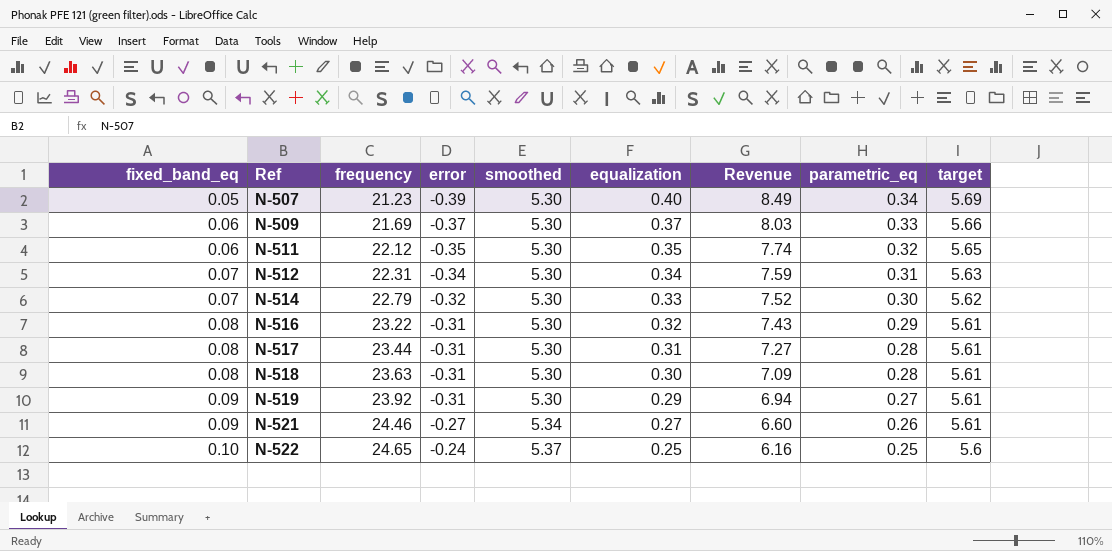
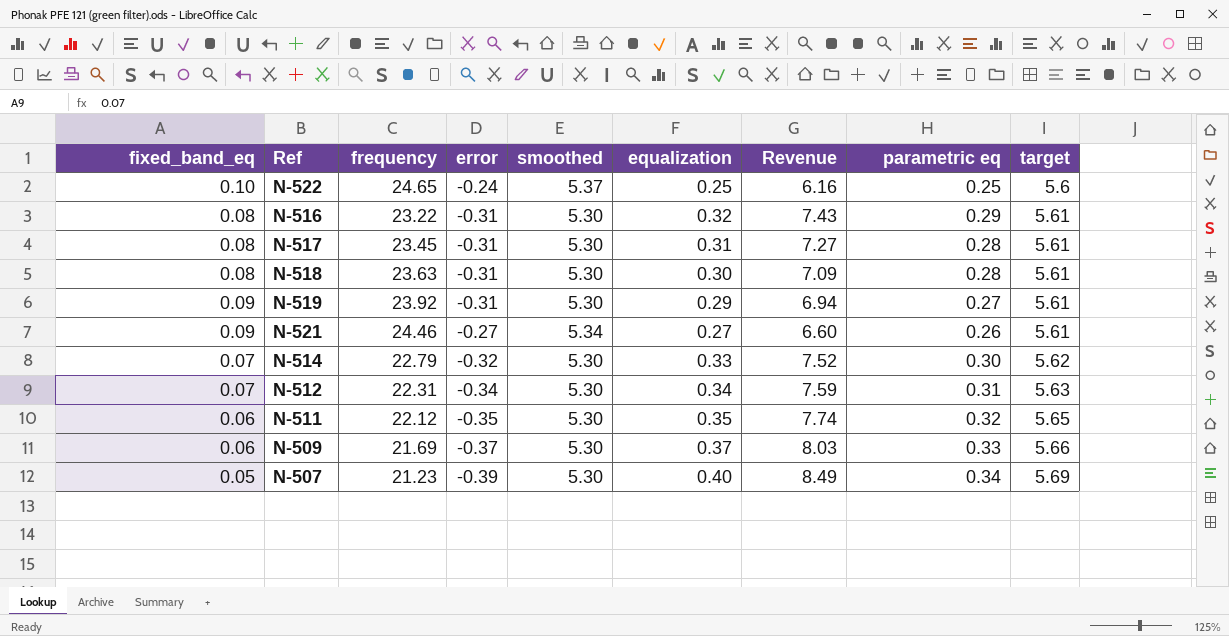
row order: fixed_band_eq ascending -> target ascending
column name: parametric_eq -> parametric eq
N-517 | frequency: 23.44 -> 23.45

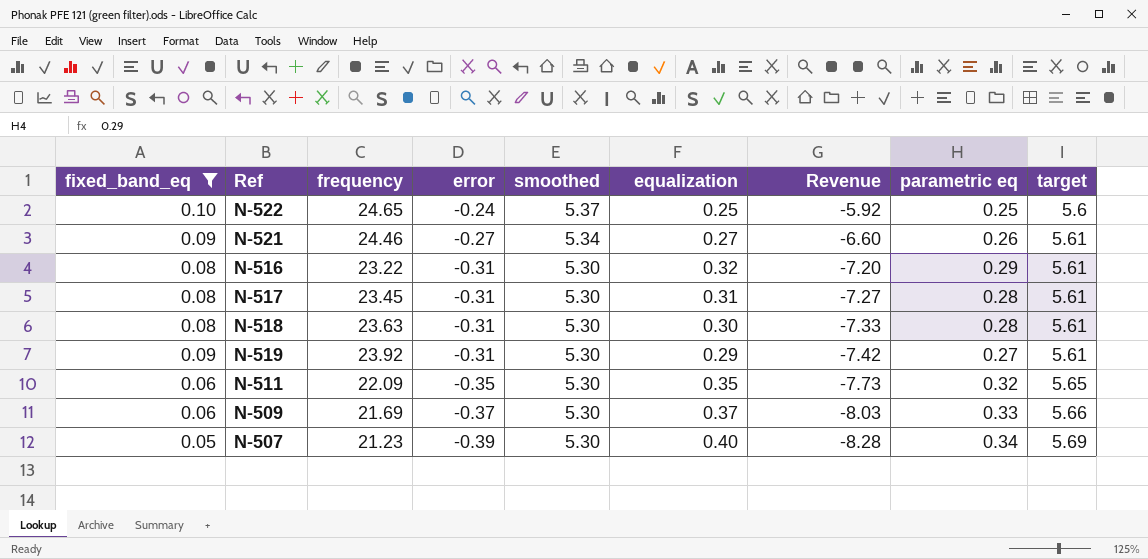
filter: none -> fixed_band_eq != 0.07
row order: target ascending -> error descending
column Revenue | formula: [frequency] * [equalization] -> [frequency] * [error]
N-511 | frequency: 22.12 -> 22.09

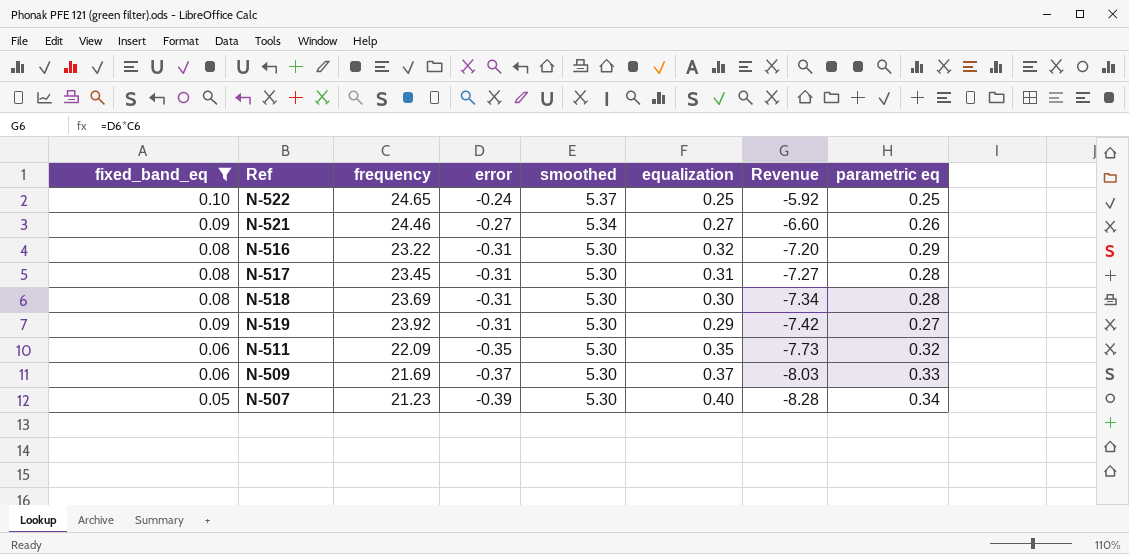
column target | position: 9 -> none
N-518 | frequency: 23.63 -> 23.69
N-518 | Revenue: -7.33 -> -7.34

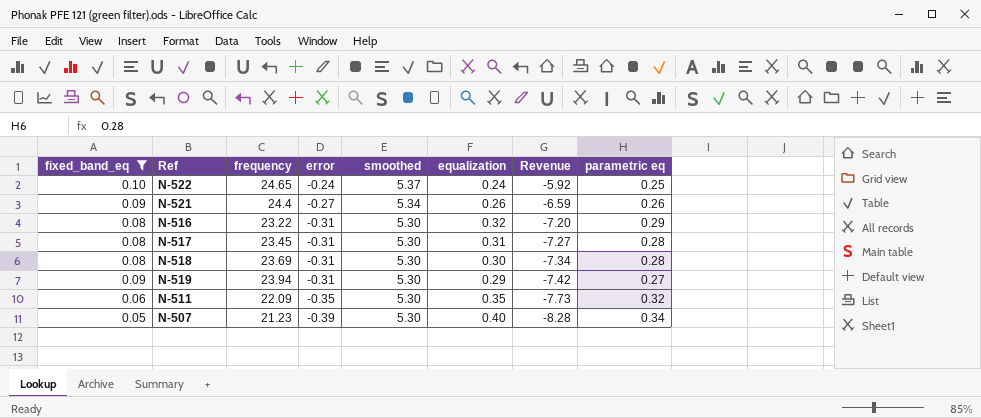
row N-509: 0.06 | 21.69 | -0.37 | 5.30 | 0.37 | -8.03 | 0.33 -> none
N-522 | equalization: 0.25 -> 0.24
N-521 | frequency: 24.46 -> 24.4
N-521 | equalization: 0.27 -> 0.26
N-521 | Revenue: -6.60 -> -6.59
N-519 | frequency: 23.92 -> 23.94

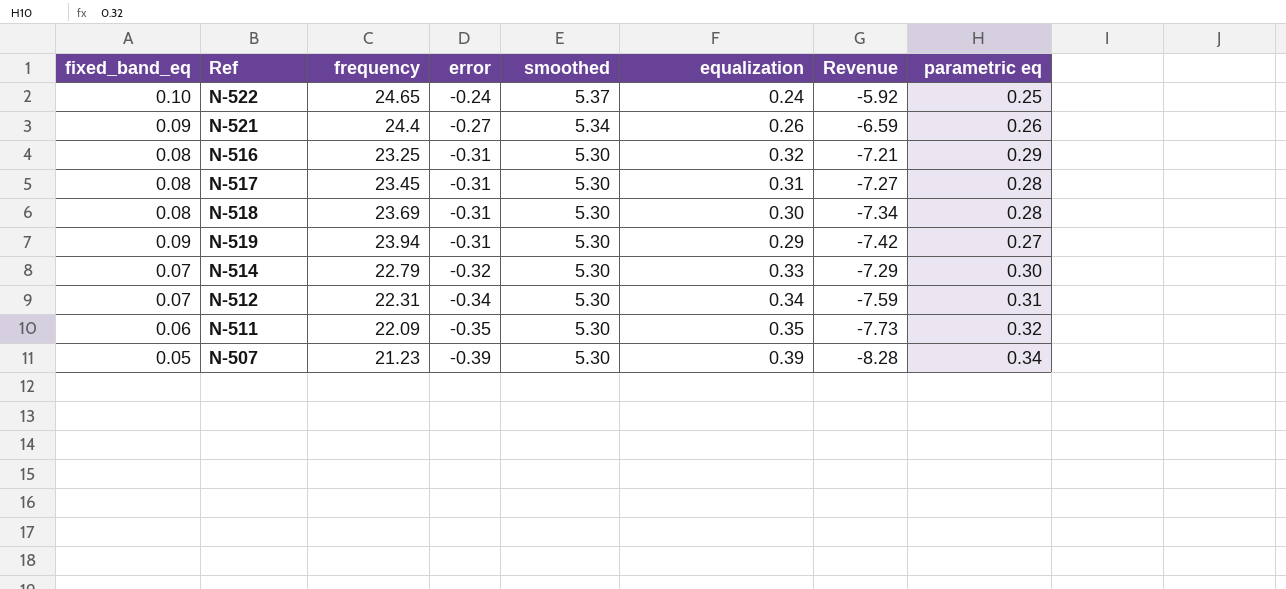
filter: fixed_band_eq != 0.07 -> none
N-516 | frequency: 23.22 -> 23.25
N-516 | Revenue: -7.20 -> -7.21
N-507 | equalization: 0.40 -> 0.39

